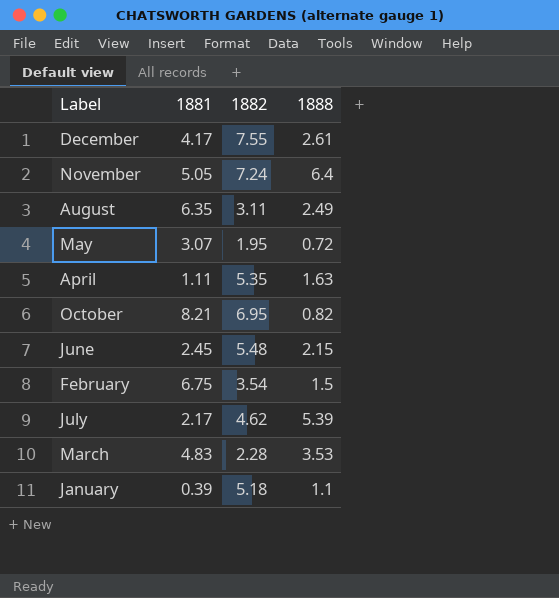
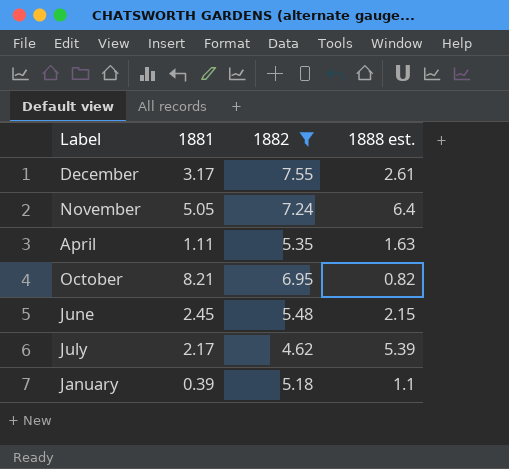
filter: none -> 1882 >= 4.62
column name: 1888 -> 1888 est.
December | 1881: 4.17 -> 3.17

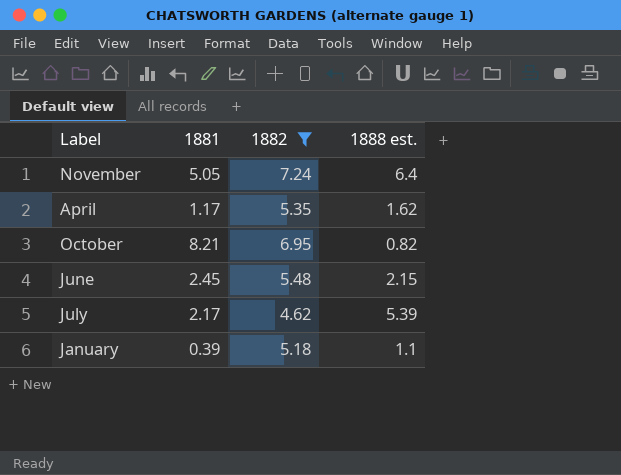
row December: 3.17 | 7.55 | 2.61 -> none
April | 1881: 1.11 -> 1.17
April | 1888 est.: 1.63 -> 1.62

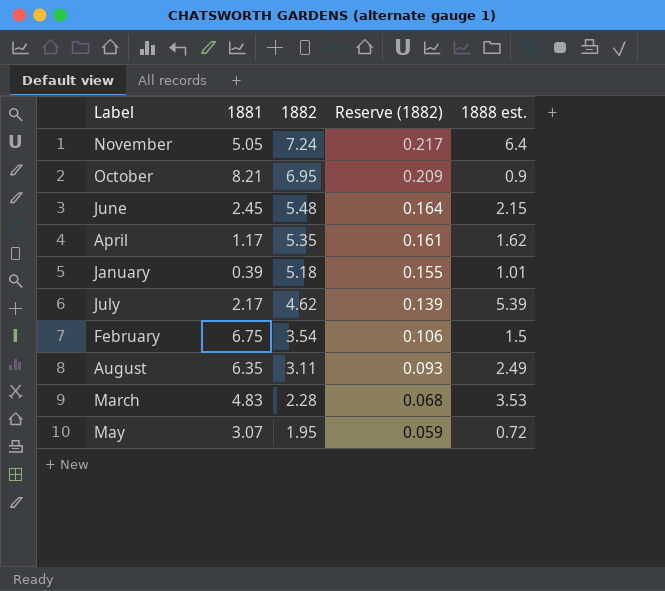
filter: 1882 >= 4.62 -> none
row order: none -> 1882 descending
column Reserve (1882) | formula: none -> [1882] * 0.03
October | 1888 est.: 0.82 -> 0.9
January | 1888 est.: 1.1 -> 1.01

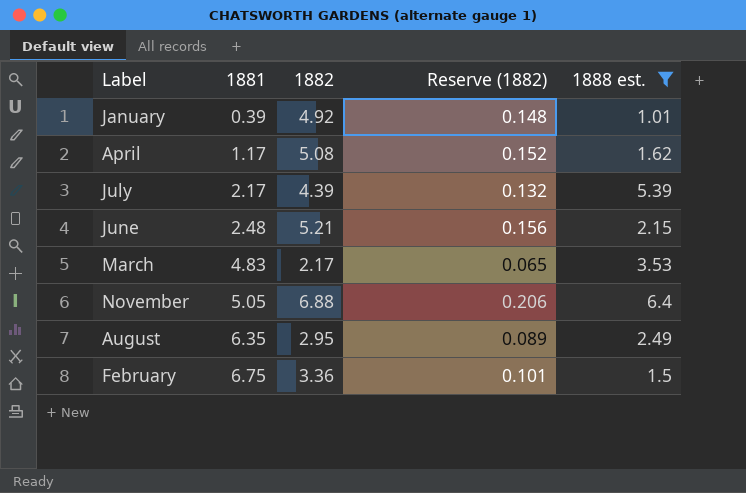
filter: none -> 1888 est. >= 1.01
row order: 1882 descending -> 1881 ascending
January | 1882: 5.18 -> 4.92
January | Reserve (1882): 0.155 -> 0.148
April | 1882: 5.35 -> 5.08
April | Reserve (1882): 0.161 -> 0.152
July | 1882: 4.62 -> 4.39
July | Reserve (1882): 0.139 -> 0.132
June | 1881: 2.45 -> 2.48
June | 1882: 5.48 -> 5.21
June | Reserve (1882): 0.164 -> 0.156
March | 1882: 2.28 -> 2.17
March | Reserve (1882): 0.068 -> 0.065
November | 1882: 7.24 -> 6.88
November | Reserve (1882): 0.217 -> 0.206
August | 1882: 3.11 -> 2.95
August | Reserve (1882): 0.093 -> 0.089
February | 1882: 3.54 -> 3.36
February | Reserve (1882): 0.106 -> 0.101

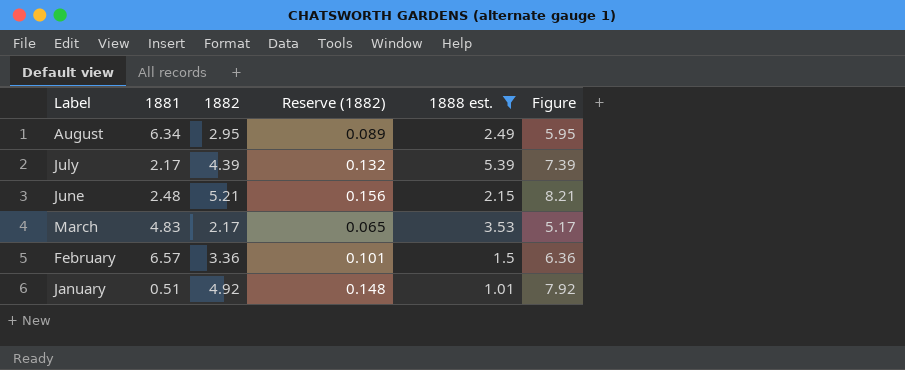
row order: 1881 ascending -> Label descending
column Figure | formula: none -> [1882] + 3
row April: 1.17 | 5.08 | 0.152 | 1.62 -> none
row November: 5.05 | 6.88 | 0.206 | 6.4 -> none
August | 1881: 6.35 -> 6.34
February | 1881: 6.75 -> 6.57
January | 1881: 0.39 -> 0.51

